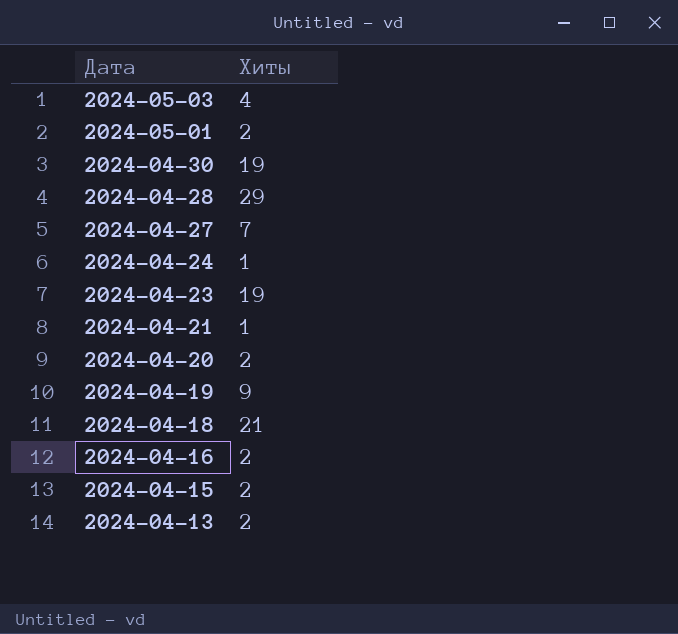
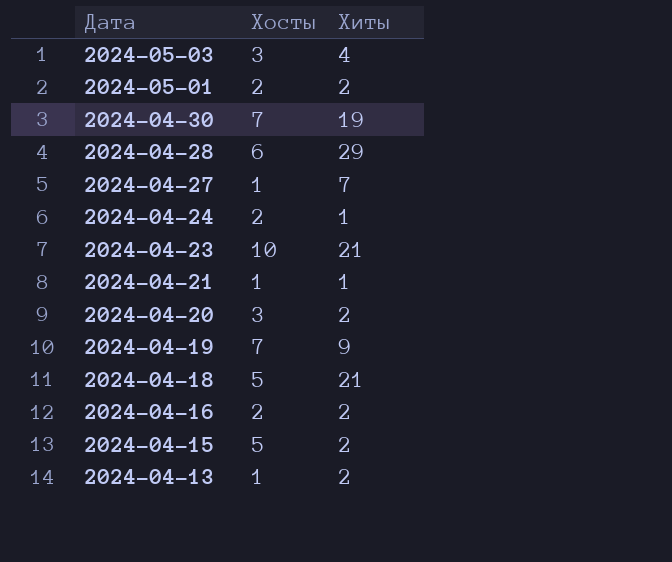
column Хосты | position: none -> 2
2024-04-23 | Хиты: 19 -> 21

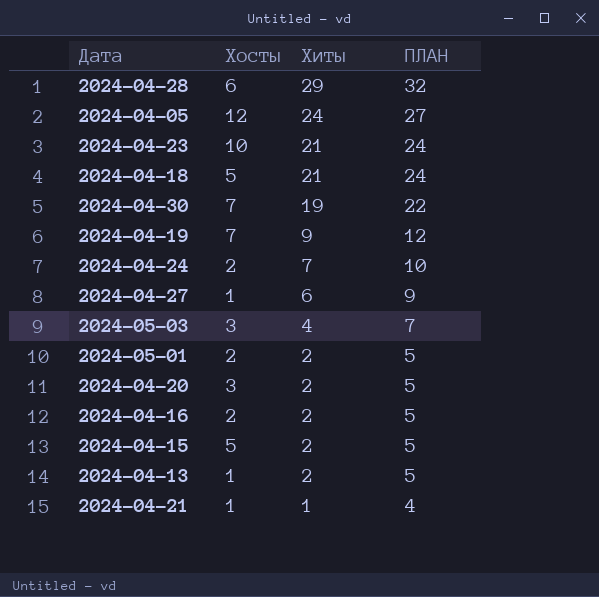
row order: Дата descending -> Хиты descending
column ПЛАН | formula: none -> [Хиты] + 3
row 2024-04-05: none -> 12 | 24 | 27
2024-04-24 | Хиты: 1 -> 7
2024-04-27 | Хиты: 7 -> 6

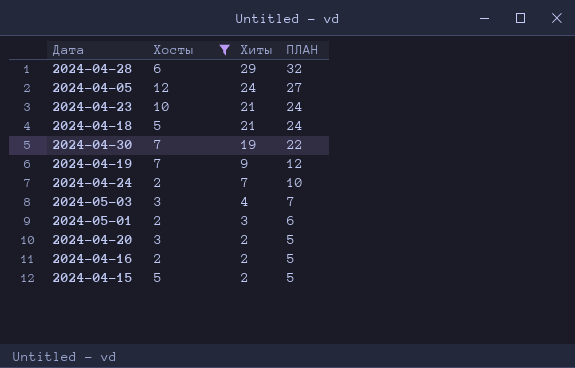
filter: none -> Хосты != 1
2024-05-01 | Хиты: 2 -> 3
2024-05-01 | ПЛАН: 5 -> 6

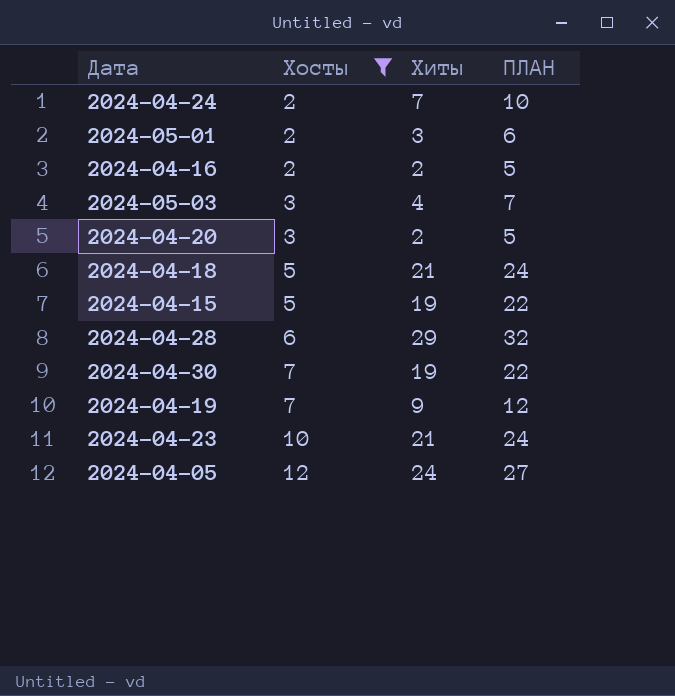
row order: Хиты descending -> Хосты ascending
2024-04-15 | Хиты: 2 -> 19
2024-04-15 | ПЛАН: 5 -> 22

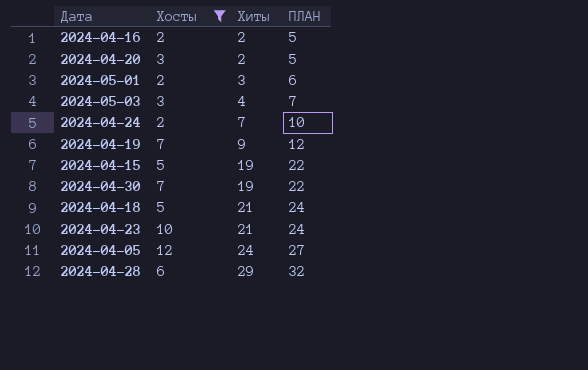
row order: Хосты ascending -> Хиты ascending

